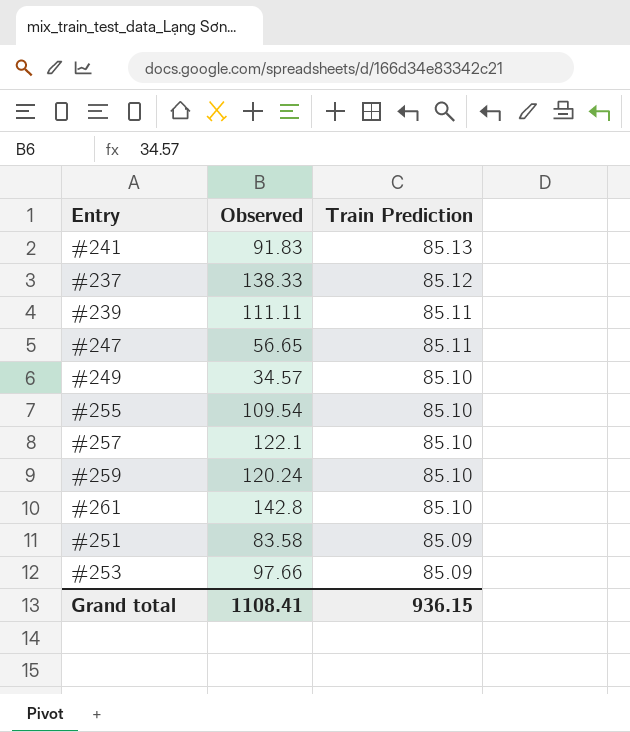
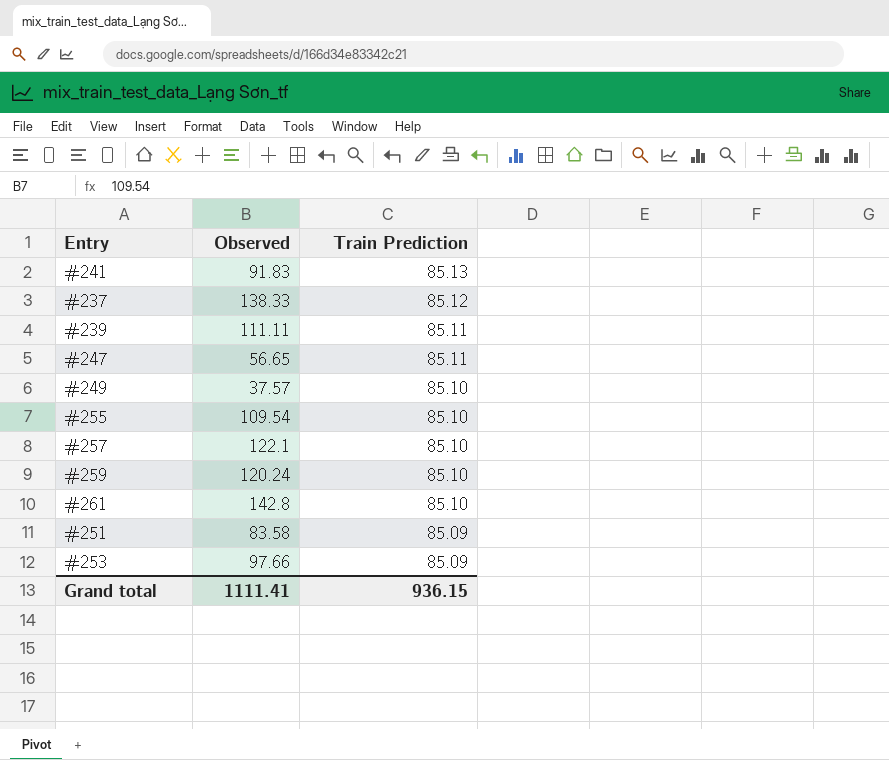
#249 | Observed: 34.57 -> 37.57
Grand total | Observed: 1108.41 -> 1111.41

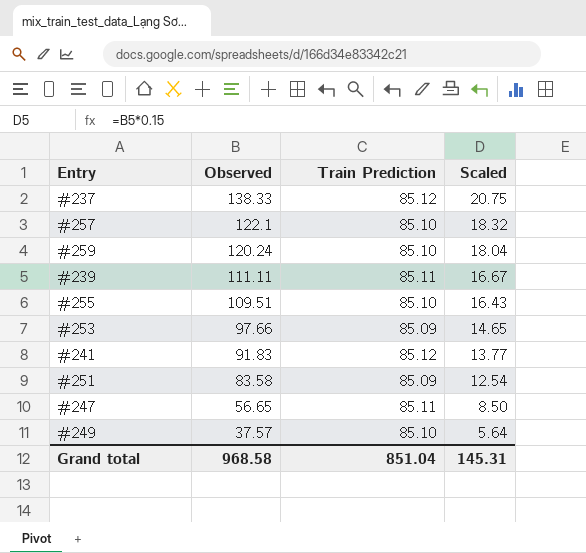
row order: Train Prediction descending -> Observed descending
column Scaled | formula: none -> [Observed] * 0.15
row #261: 142.8 | 85.10 -> none
#255 | Observed: 109.54 -> 109.51
#241 | Train Prediction: 85.13 -> 85.12
Grand total | Observed: 1111.41 -> 968.58
Grand total | Train Prediction: 936.15 -> 851.04

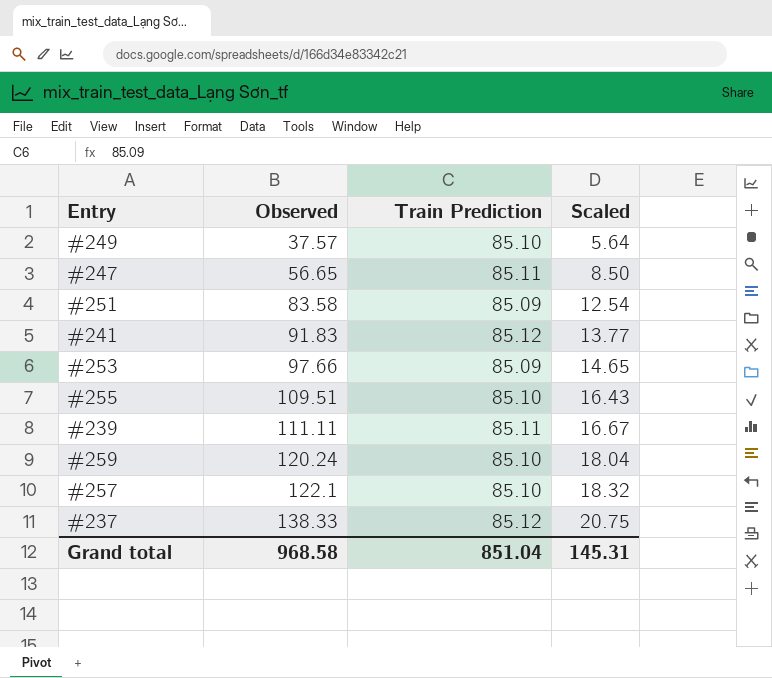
row order: Observed descending -> Observed ascending

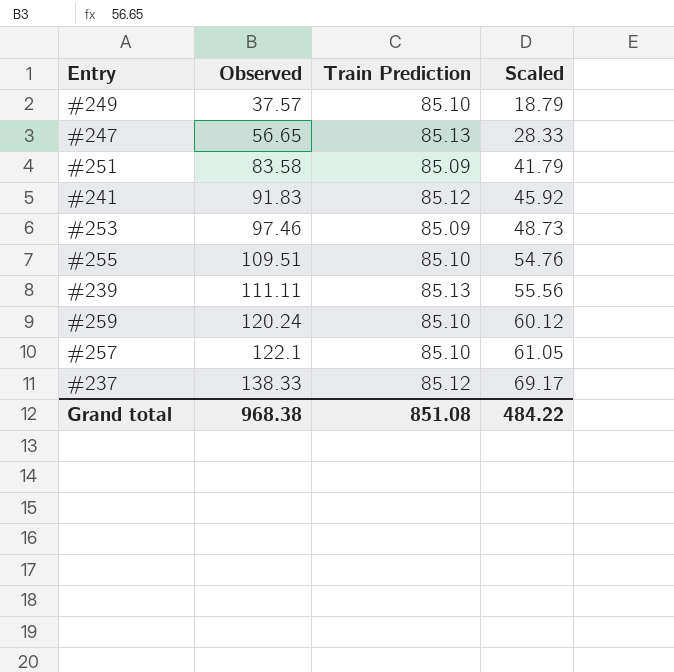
column Scaled | formula: [Observed] * 0.15 -> [Observed] * 0.5
#247 | Train Prediction: 85.11 -> 85.13
#253 | Observed: 97.66 -> 97.46
#239 | Train Prediction: 85.11 -> 85.13
Grand total | Observed: 968.58 -> 968.38
Grand total | Train Prediction: 851.04 -> 851.08
Grand total | Scaled: 145.31 -> 484.22

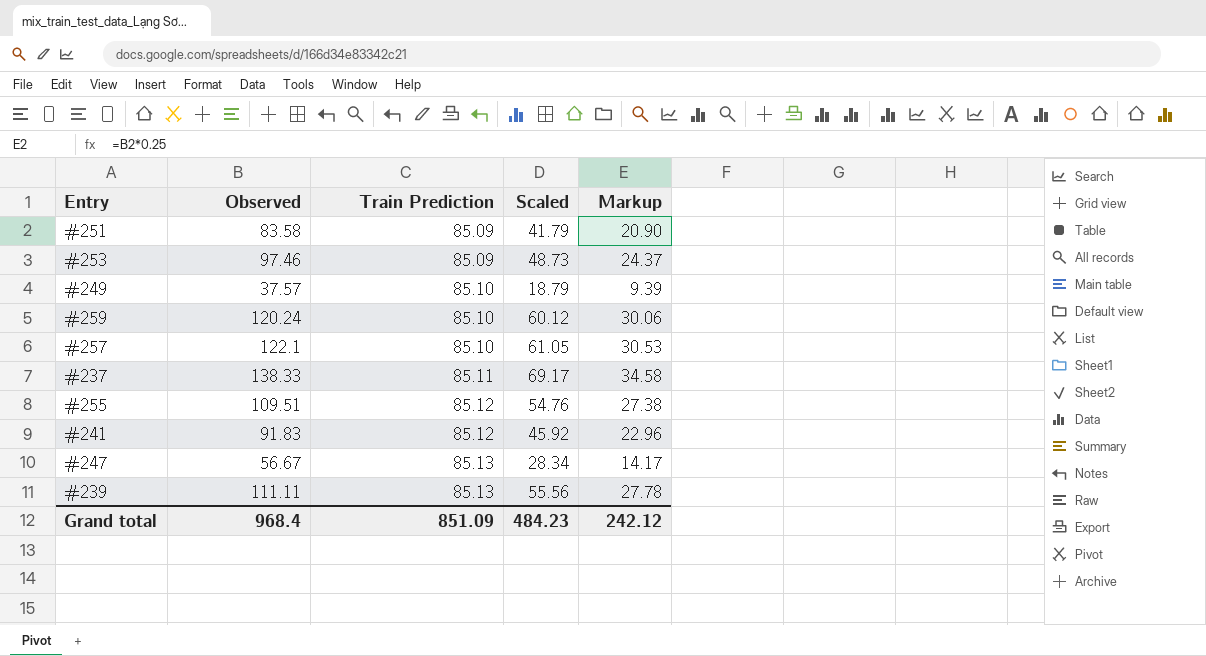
row order: Observed ascending -> Train Prediction ascending
column Markup | formula: none -> [Observed] * 0.25
#237 | Train Prediction: 85.12 -> 85.11
#255 | Train Prediction: 85.10 -> 85.12
#247 | Observed: 56.65 -> 56.67
#247 | Scaled: 28.33 -> 28.34
Grand total | Observed: 968.38 -> 968.4
Grand total | Train Prediction: 851.08 -> 851.09
Grand total | Scaled: 484.22 -> 484.23

